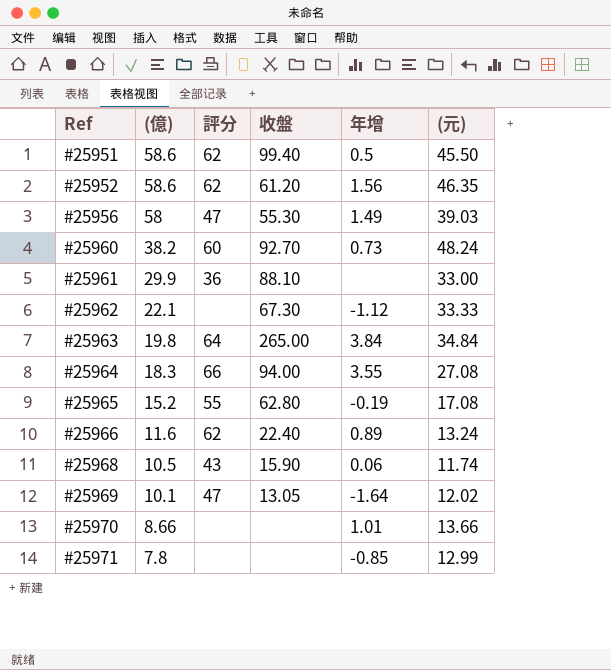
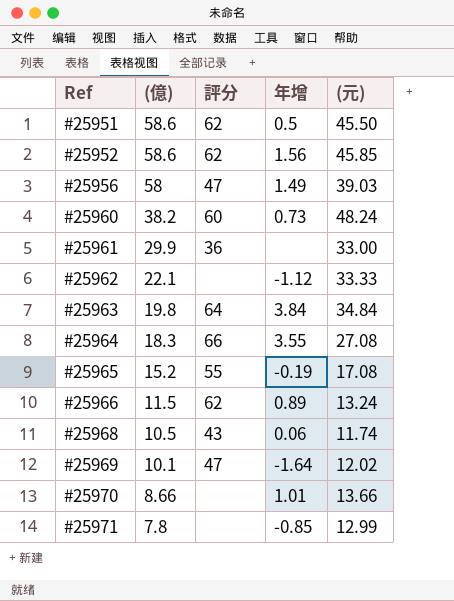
column 收盤 | position: 4 -> none
#25952 | (元): 46.35 -> 45.85
#25966 | (億): 11.6 -> 11.5

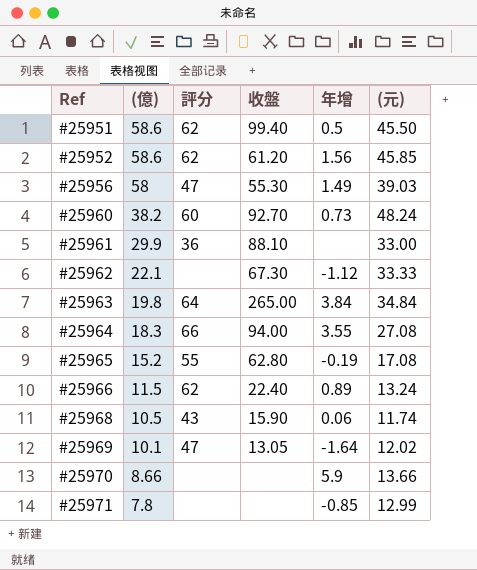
column 收盤 | position: none -> 4
#25970 | 年增: 1.01 -> 5.9

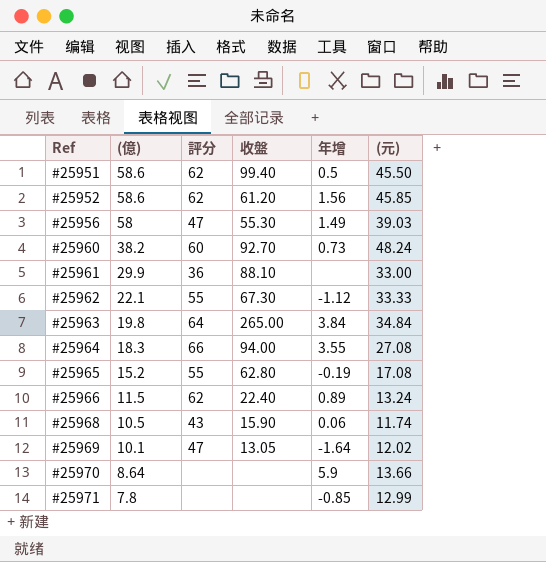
#25962 | 評分: none -> 55
#25970 | (億): 8.66 -> 8.64

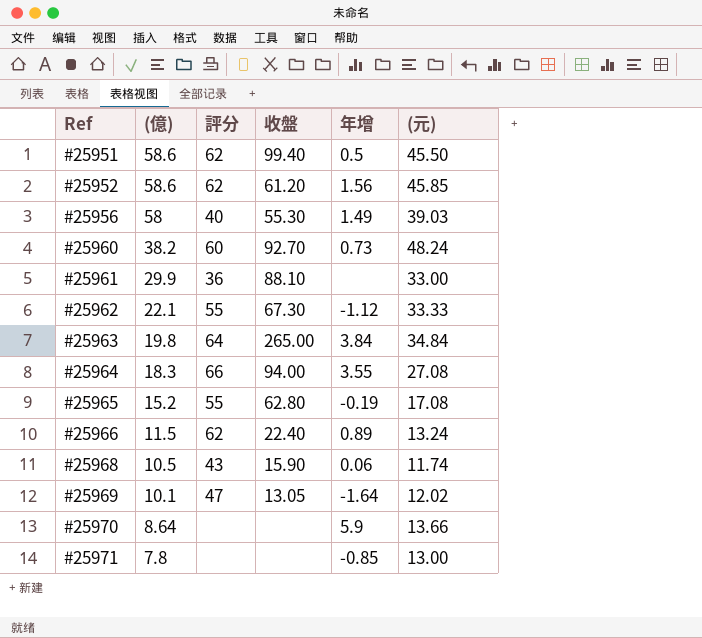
#25956 | 評分: 47 -> 40
#25971 | (元): 12.99 -> 13.00

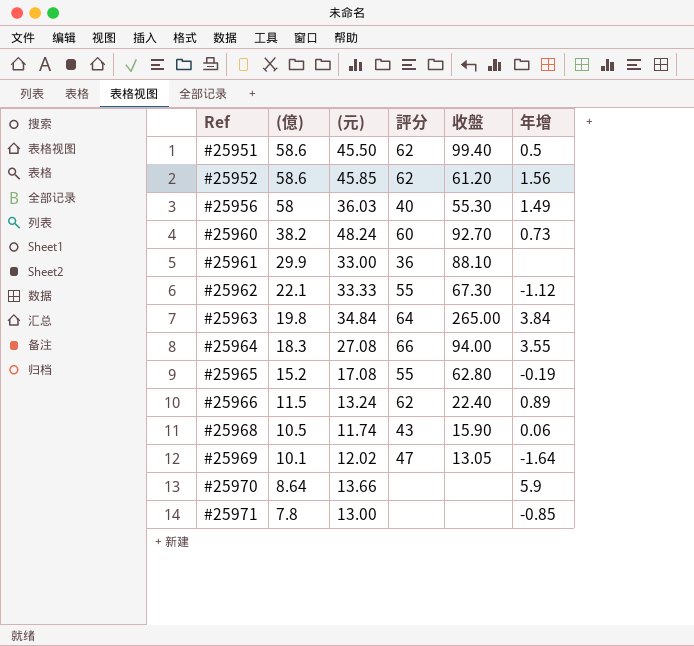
column (元) | position: 6 -> 3
#25956 | (元): 39.03 -> 36.03

